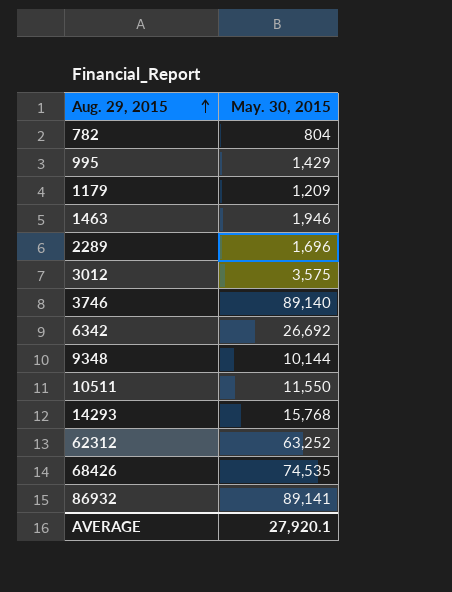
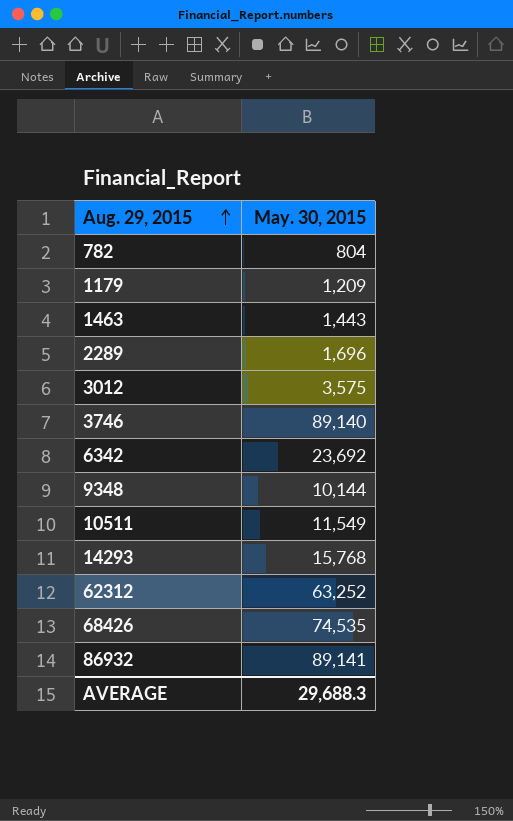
row 995: 1,429 -> none
1463 | May. 30, 2015: 1,946 -> 1,443
6342 | May. 30, 2015: 26,692 -> 23,692
10511 | May. 30, 2015: 11,550 -> 11,549
AVERAGE | May. 30, 2015: 27,920.1 -> 29,688.3

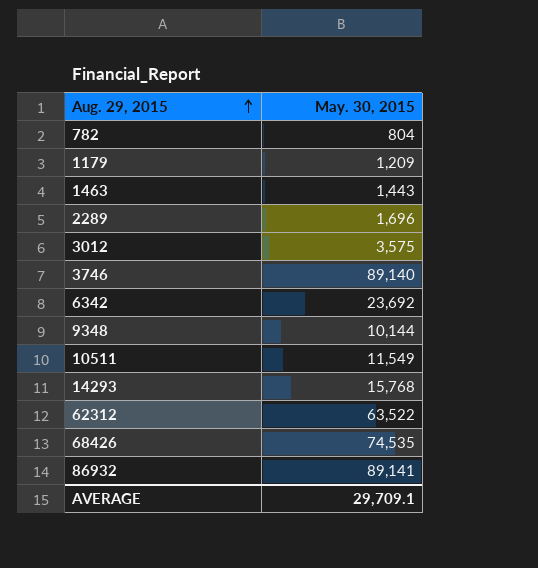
62312 | May. 30, 2015: 63,252 -> 63,522
AVERAGE | May. 30, 2015: 29,688.3 -> 29,709.1

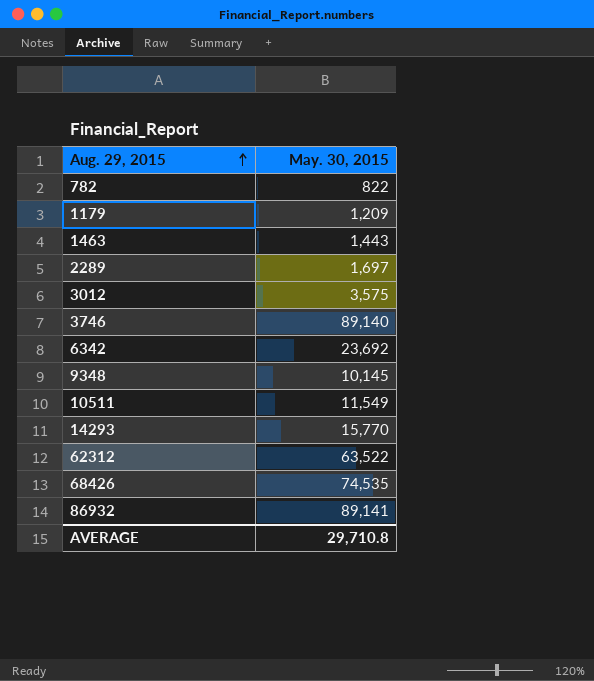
782 | May. 30, 2015: 804 -> 822
2289 | May. 30, 2015: 1,696 -> 1,697
9348 | May. 30, 2015: 10,144 -> 10,145
14293 | May. 30, 2015: 15,768 -> 15,770
AVERAGE | May. 30, 2015: 29,709.1 -> 29,710.8

